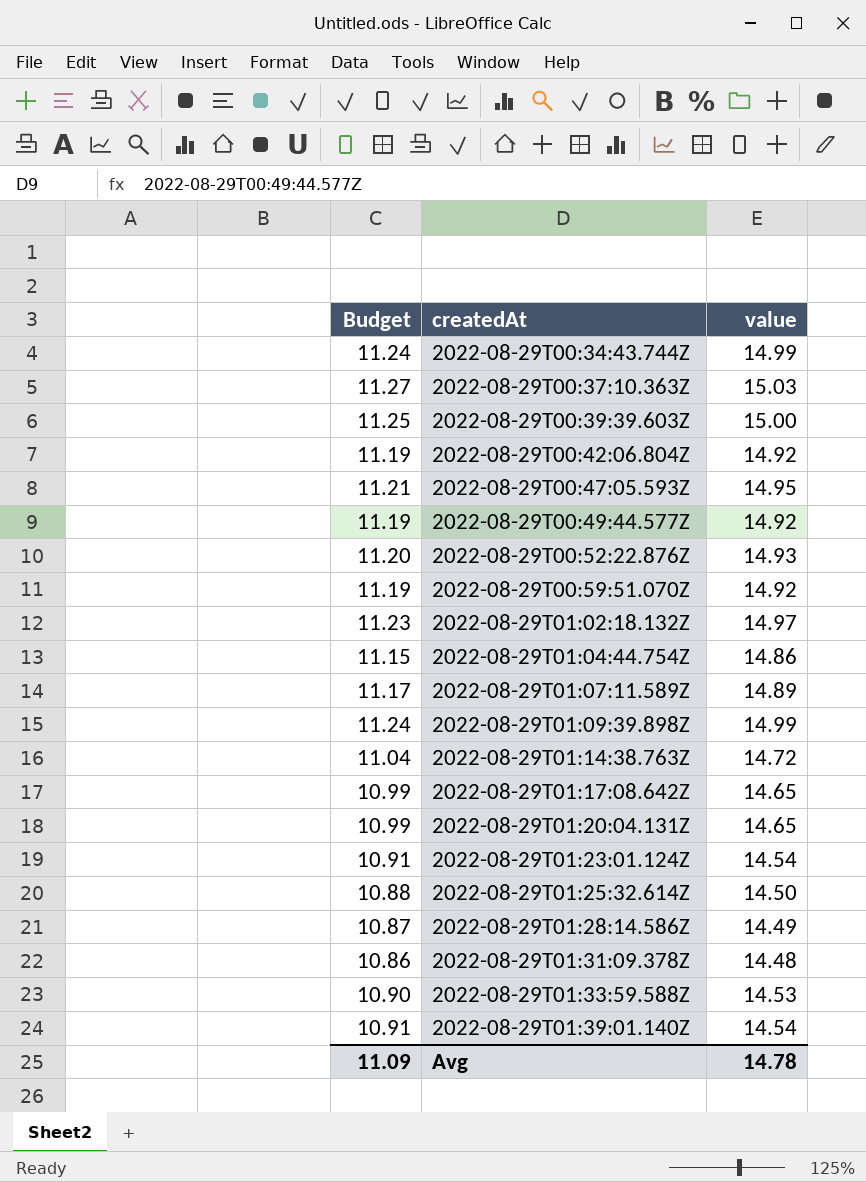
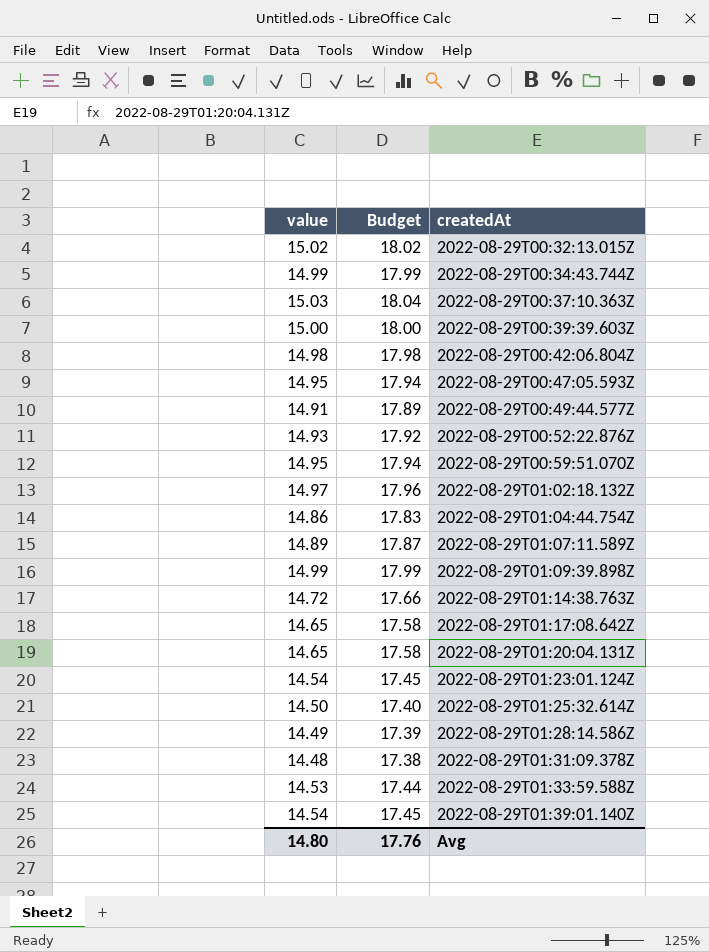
column value | position: 3 -> 1
column Budget | formula: [value] * 0.75 -> [value] * 1.2
row 2022-08-29T00:32:13.015Z: none -> 15.02 | 18.02
2022-08-29T00:42:06.804Z | value: 14.92 -> 14.98
2022-08-29T00:49:44.577Z | value: 14.92 -> 14.91
2022-08-29T00:59:51.070Z | value: 14.92 -> 14.95
Avg | value: 14.78 -> 14.80
Avg | Budget: 11.09 -> 17.76

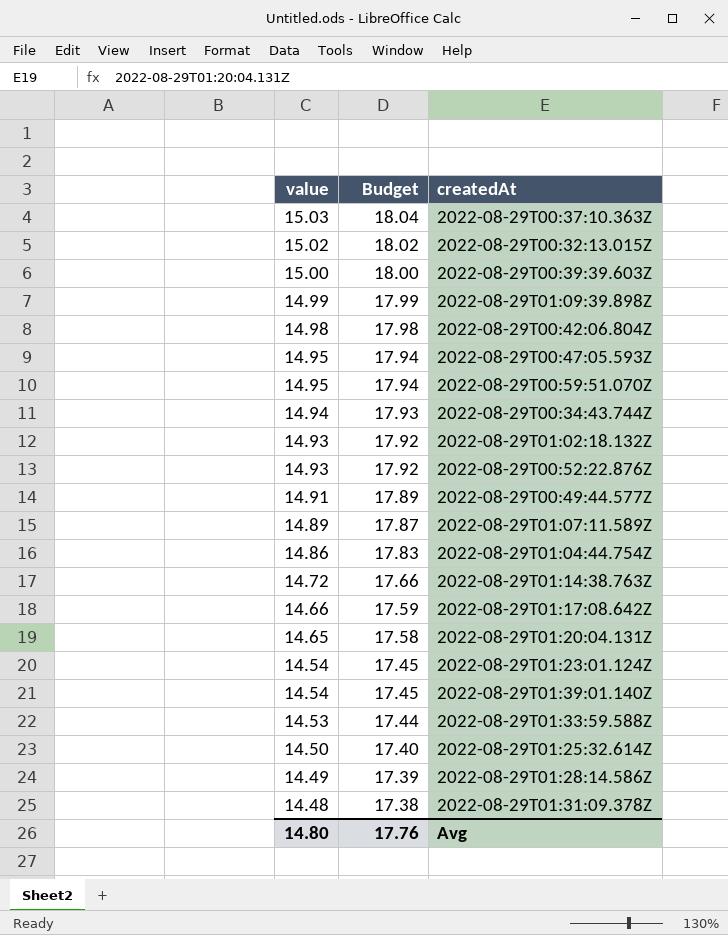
row order: createdAt ascending -> value descending
2022-08-29T00:34:43.744Z | value: 14.99 -> 14.94
2022-08-29T00:34:43.744Z | Budget: 17.99 -> 17.93
2022-08-29T01:02:18.132Z | value: 14.97 -> 14.93
2022-08-29T01:02:18.132Z | Budget: 17.96 -> 17.92
2022-08-29T01:17:08.642Z | value: 14.65 -> 14.66
2022-08-29T01:17:08.642Z | Budget: 17.58 -> 17.59

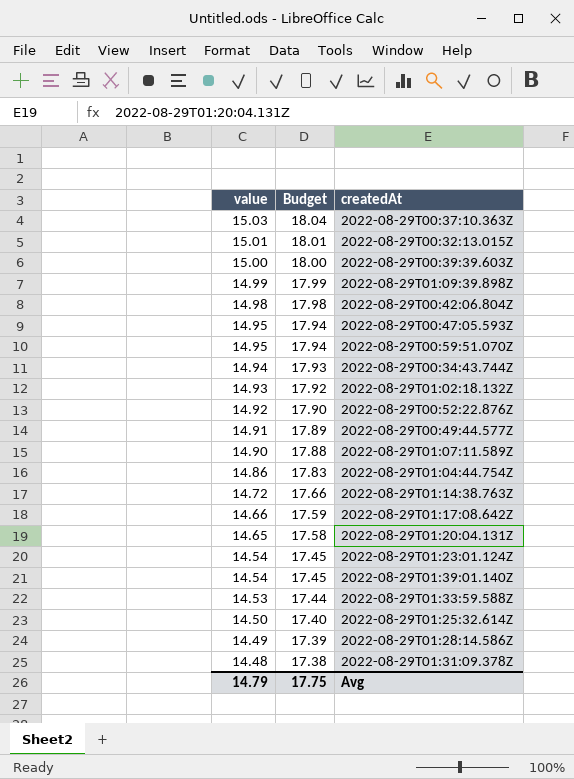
2022-08-29T00:32:13.015Z | value: 15.02 -> 15.01
2022-08-29T00:32:13.015Z | Budget: 18.02 -> 18.01
2022-08-29T00:52:22.876Z | value: 14.93 -> 14.92
2022-08-29T00:52:22.876Z | Budget: 17.92 -> 17.90
2022-08-29T01:07:11.589Z | value: 14.89 -> 14.90
2022-08-29T01:07:11.589Z | Budget: 17.87 -> 17.88
Avg | value: 14.80 -> 14.79
Avg | Budget: 17.76 -> 17.75

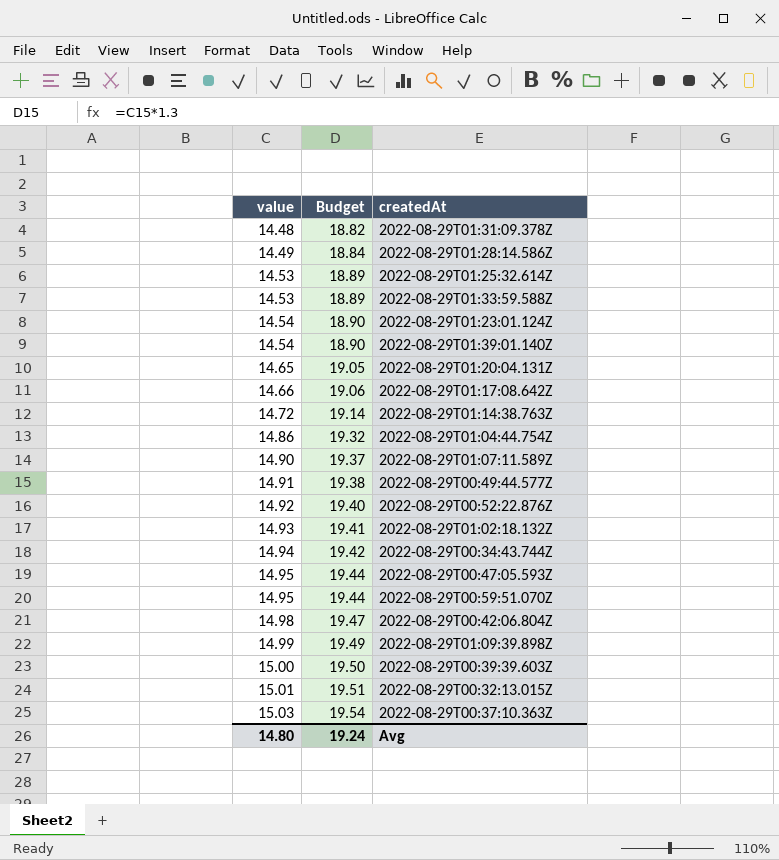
row order: value descending -> value ascending
column Budget | formula: [value] * 1.2 -> [value] * 1.3
2022-08-29T01:25:32.614Z | value: 14.50 -> 14.53
Avg | value: 14.79 -> 14.80
Avg | Budget: 17.75 -> 19.24

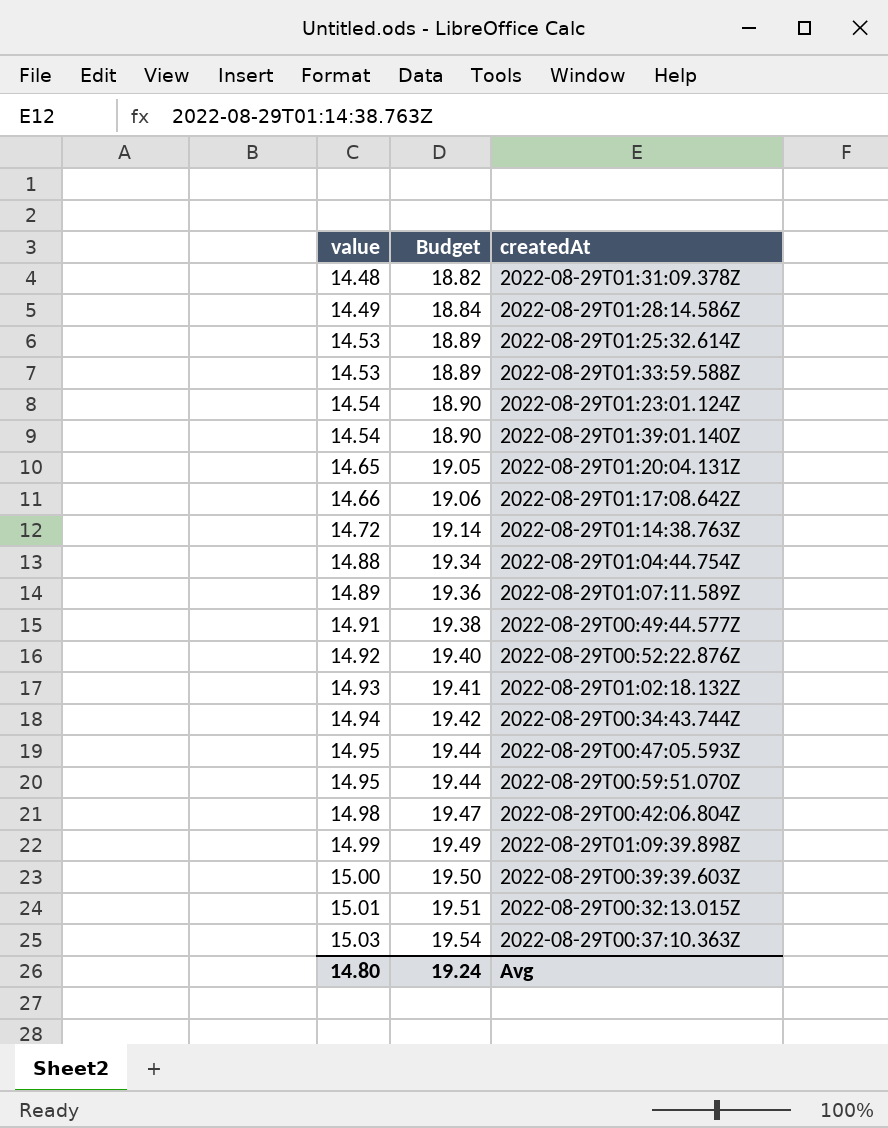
2022-08-29T01:04:44.754Z | value: 14.86 -> 14.88
2022-08-29T01:04:44.754Z | Budget: 19.32 -> 19.34
2022-08-29T01:07:11.589Z | value: 14.90 -> 14.89
2022-08-29T01:07:11.589Z | Budget: 19.37 -> 19.36

